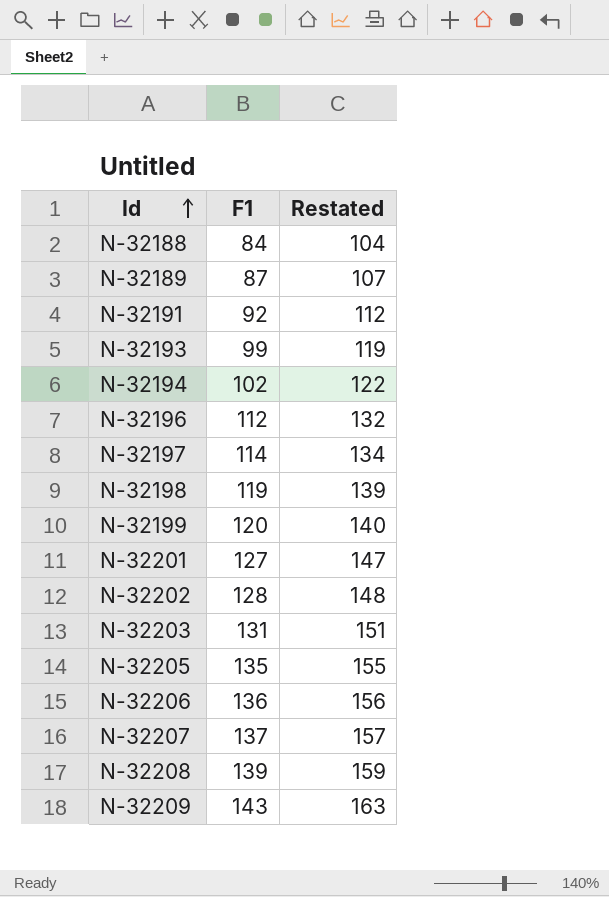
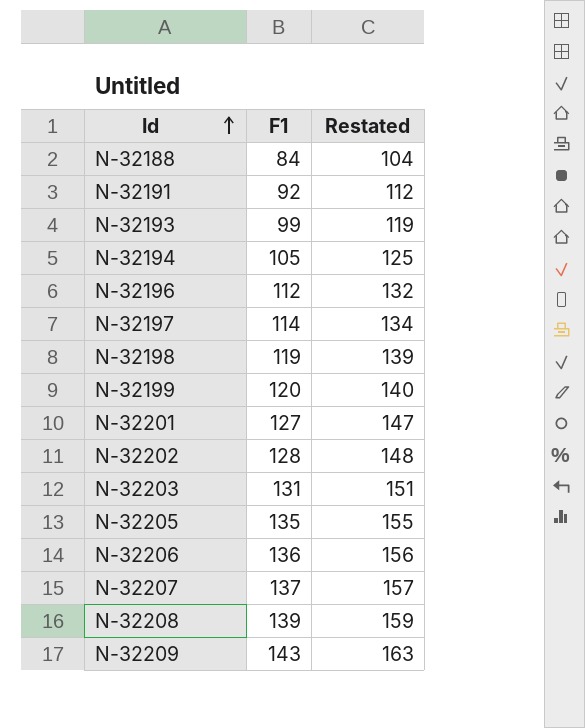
row N-32189: 87 | 107 -> none
N-32194 | F1: 102 -> 105
N-32194 | Restated: 122 -> 125

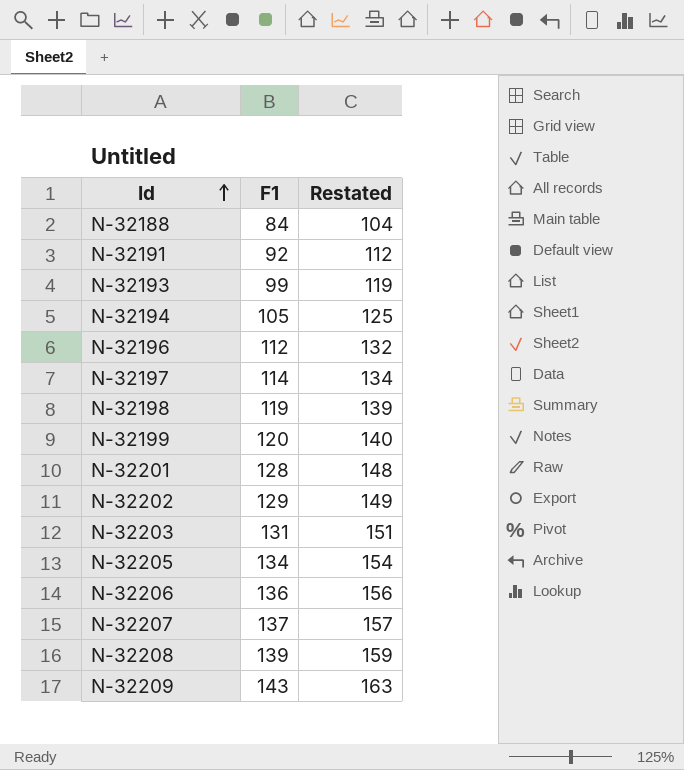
N-32201 | F1: 127 -> 128
N-32201 | Restated: 147 -> 148
N-32202 | F1: 128 -> 129
N-32202 | Restated: 148 -> 149
N-32205 | F1: 135 -> 134
N-32205 | Restated: 155 -> 154

